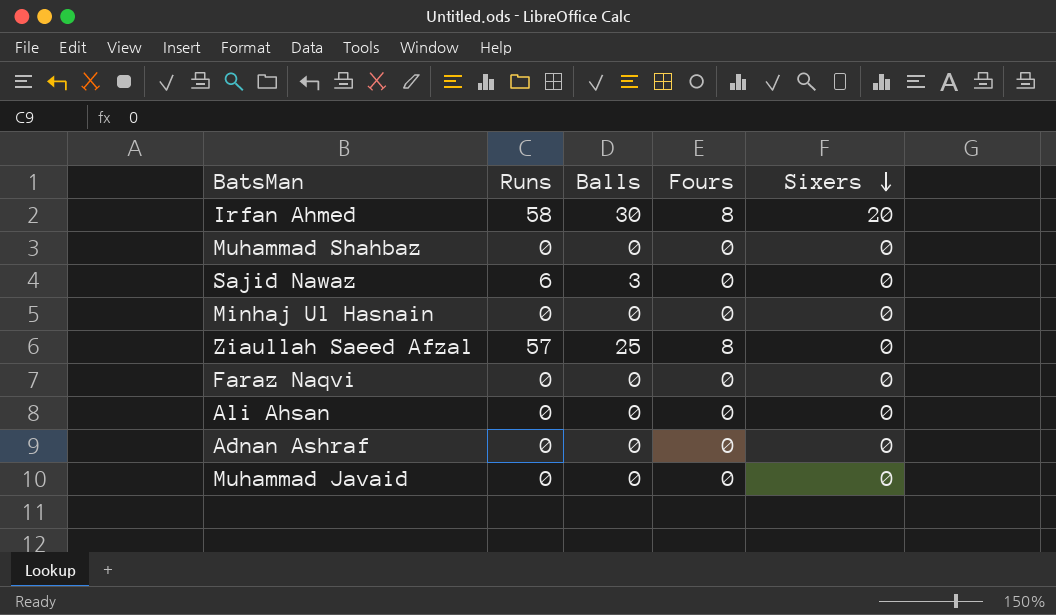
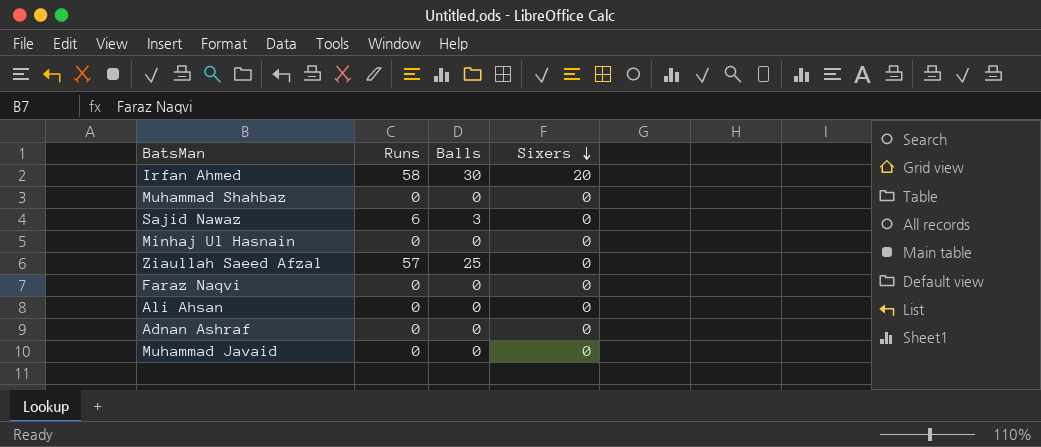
column Fours | position: 4 -> none

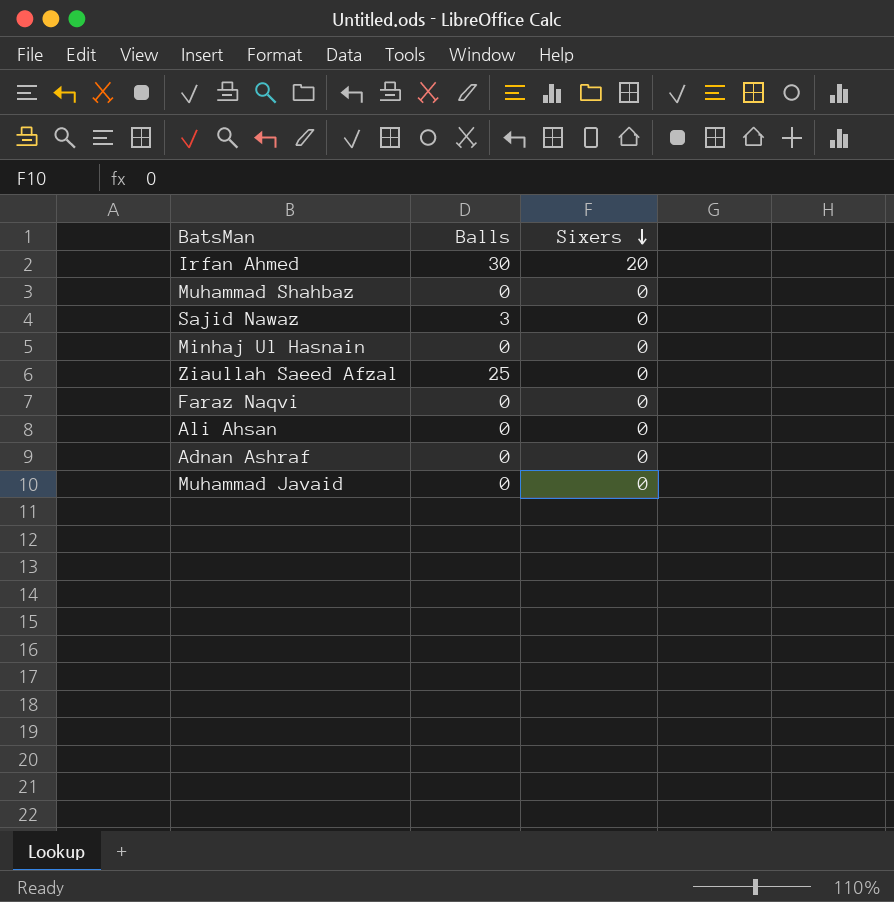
column Runs | position: 2 -> none

